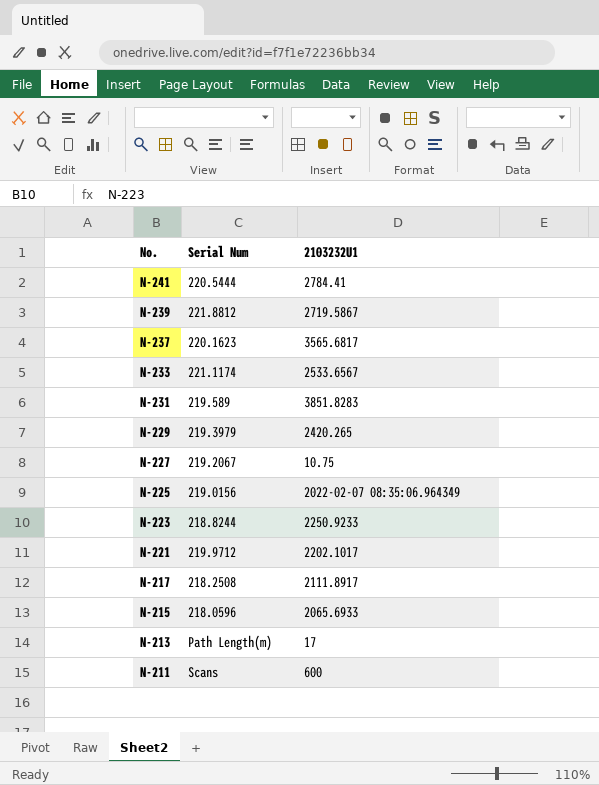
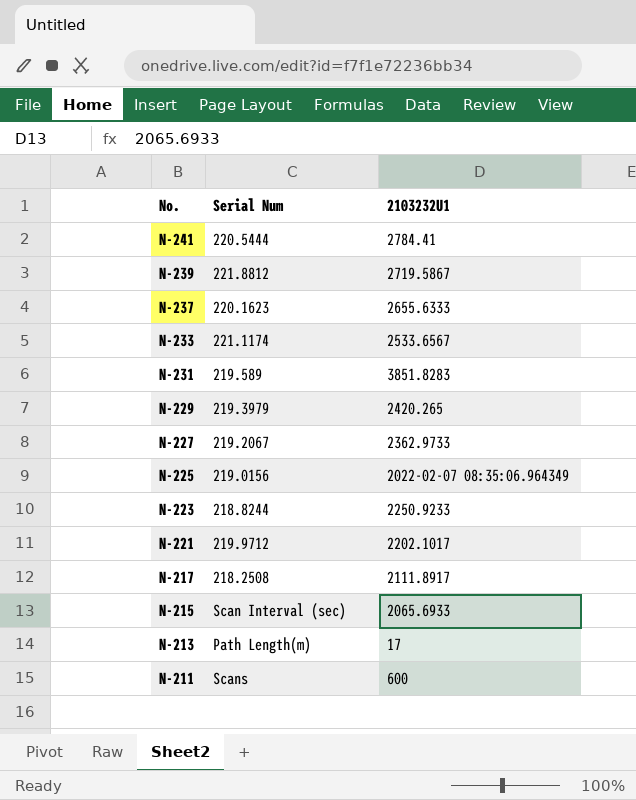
N-237 | 2103232U1: 3565.6817 -> 2655.6333
N-227 | 2103232U1: 10.75 -> 2362.9733
N-215 | Serial Num: 218.0596 -> Scan Interval (sec)

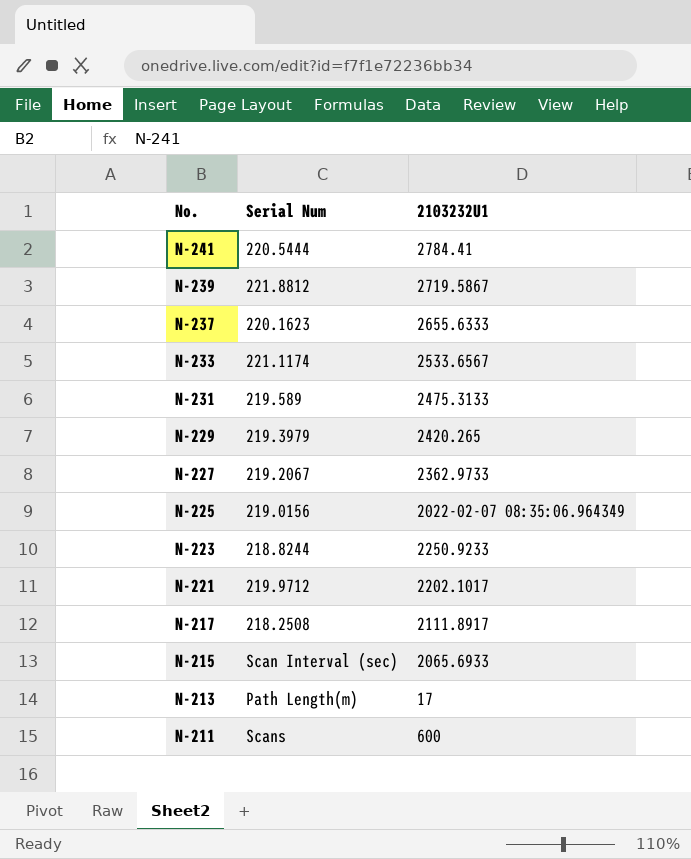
N-231 | 2103232U1: 3851.8283 -> 2475.3133

